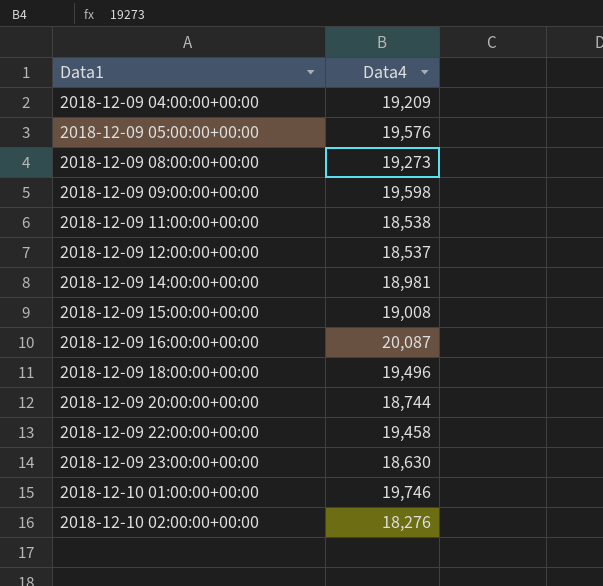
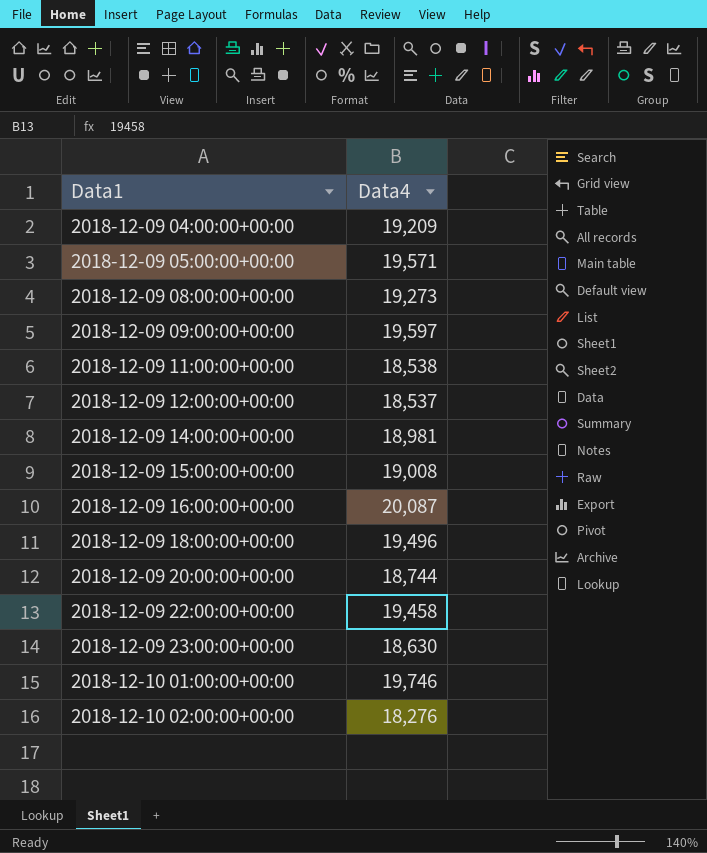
2018-12-09 05:00:00+00:00 | Data4: 19,576 -> 19,571
2018-12-09 09:00:00+00:00 | Data4: 19,598 -> 19,597

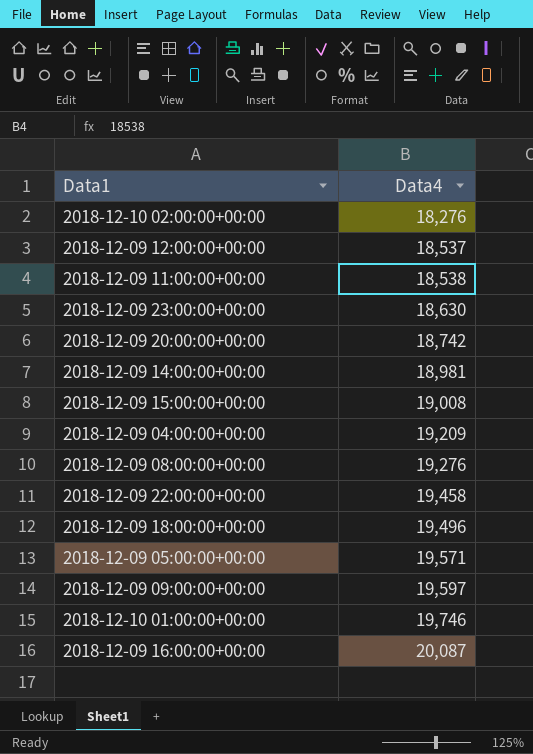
row order: Data1 ascending -> Data4 ascending
2018-12-09 20:00:00+00:00 | Data4: 18,744 -> 18,742
2018-12-09 08:00:00+00:00 | Data4: 19,273 -> 19,276

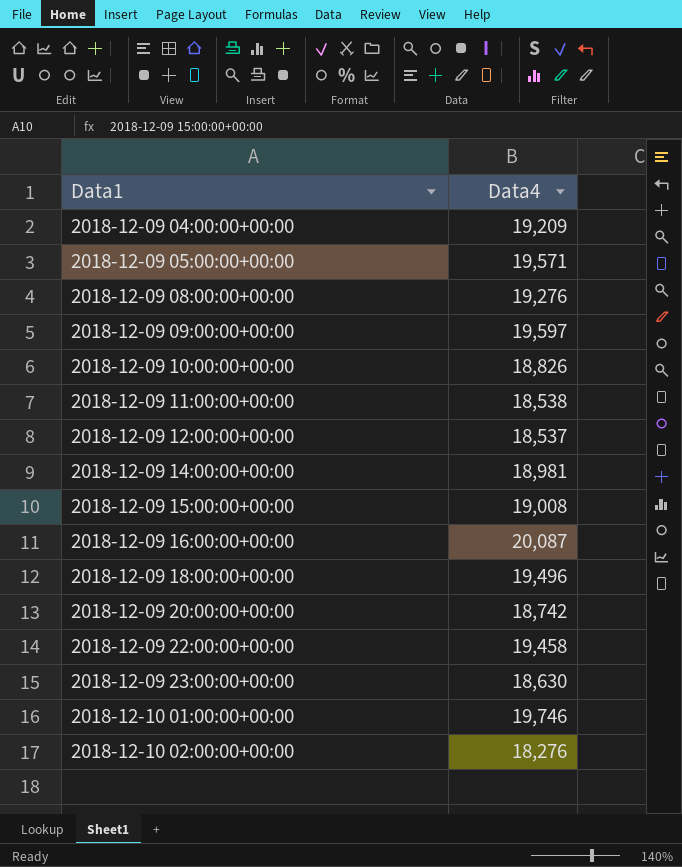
row order: Data4 ascending -> Data1 ascending
row 2018-12-09 10:00:00+00:00: none -> 18,826

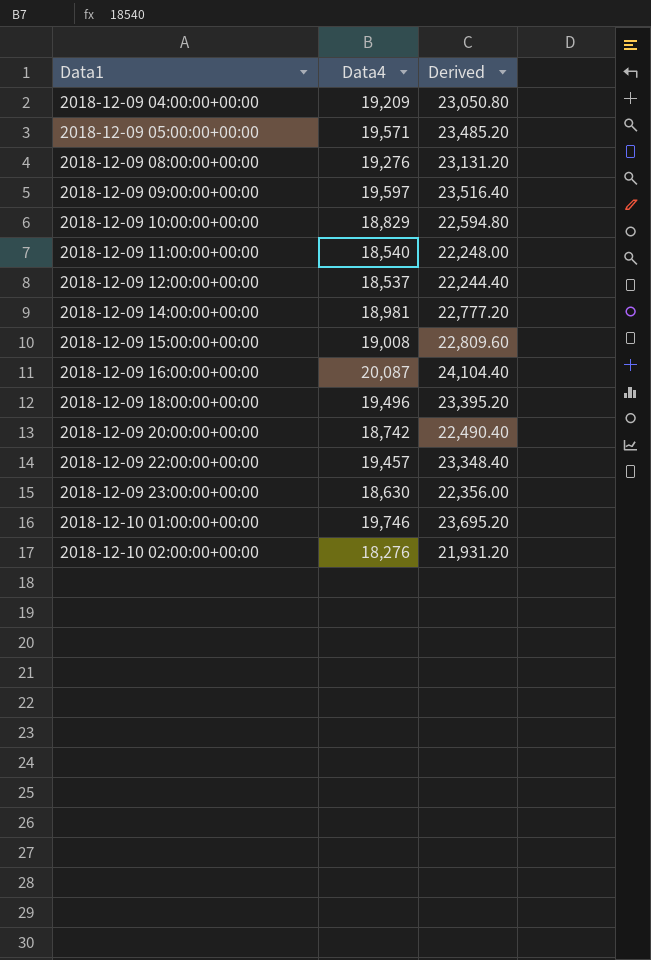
column Derived | formula: none -> [Data4] * 1.2
2018-12-09 10:00:00+00:00 | Data4: 18,826 -> 18,829
2018-12-09 11:00:00+00:00 | Data4: 18,538 -> 18,540
2018-12-09 22:00:00+00:00 | Data4: 19,458 -> 19,457

